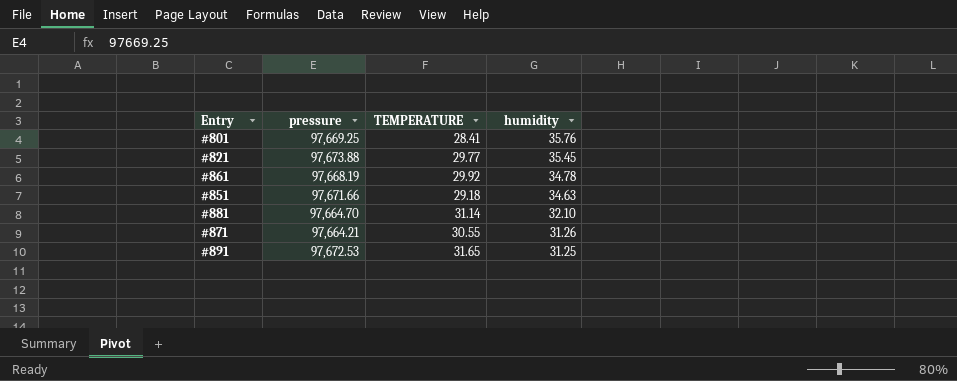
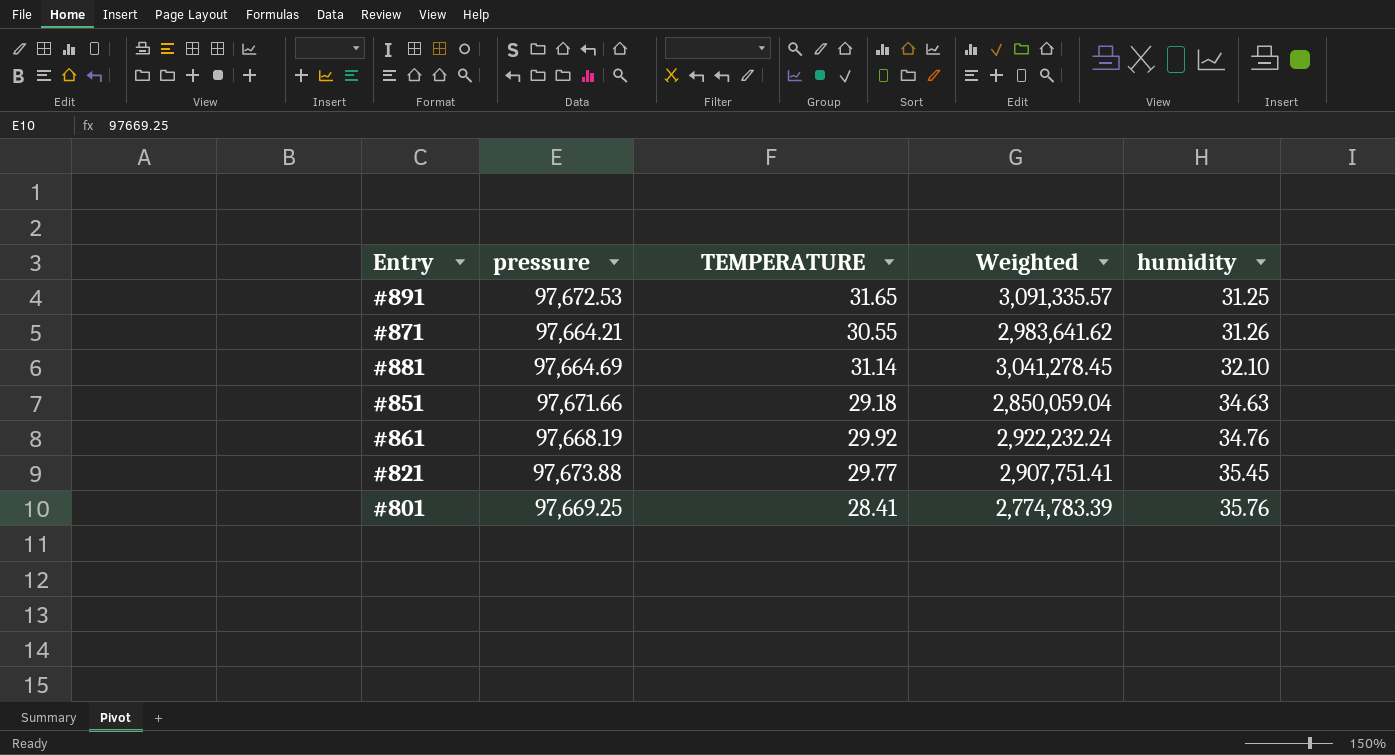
row order: humidity descending -> humidity ascending
column Weighted | formula: none -> [pressure] * [TEMPERATURE]
#881 | pressure: 97,664.70 -> 97,664.69
#861 | humidity: 34.78 -> 34.76

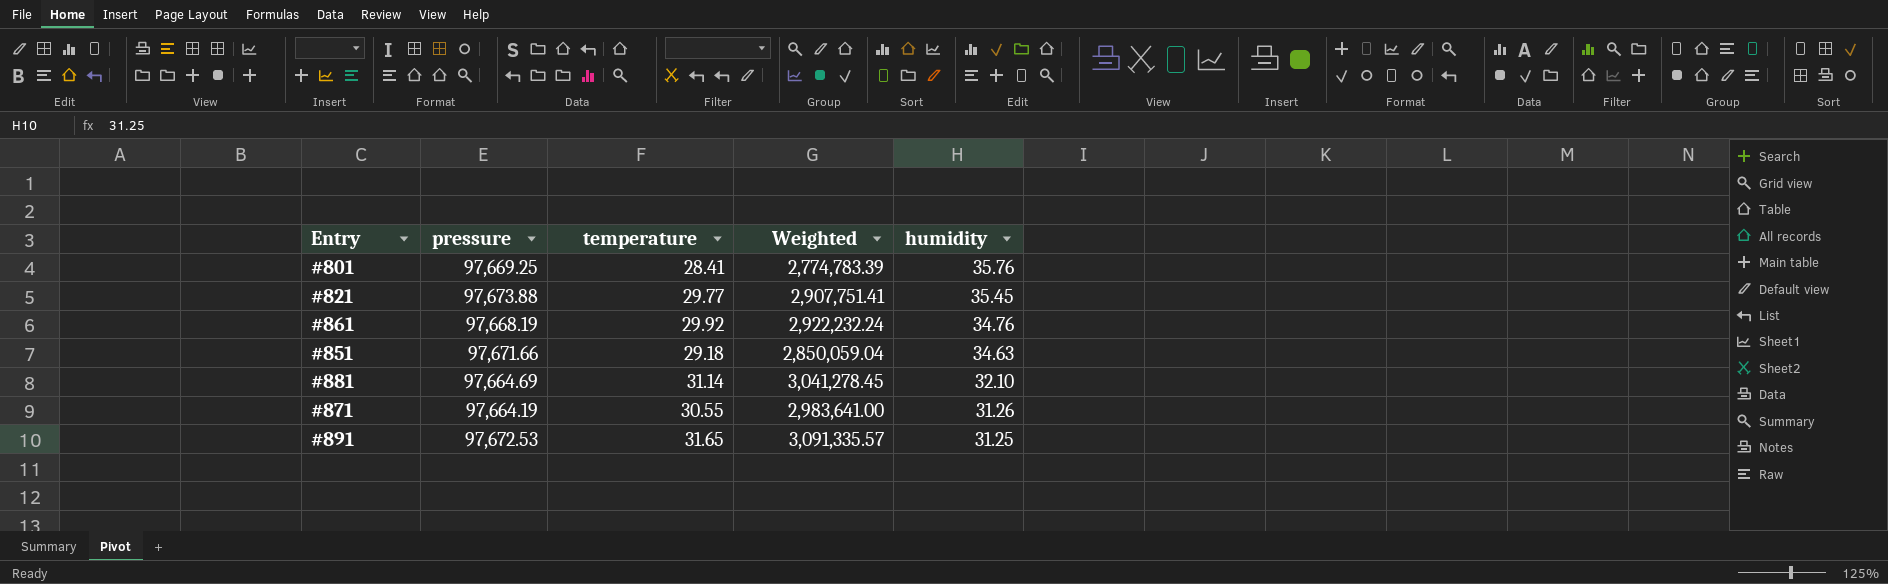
row order: humidity ascending -> humidity descending
column name: TEMPERATURE -> temperature
#871 | pressure: 97,664.21 -> 97,664.19
#871 | Weighted: 2,983,641.62 -> 2,983,641.00

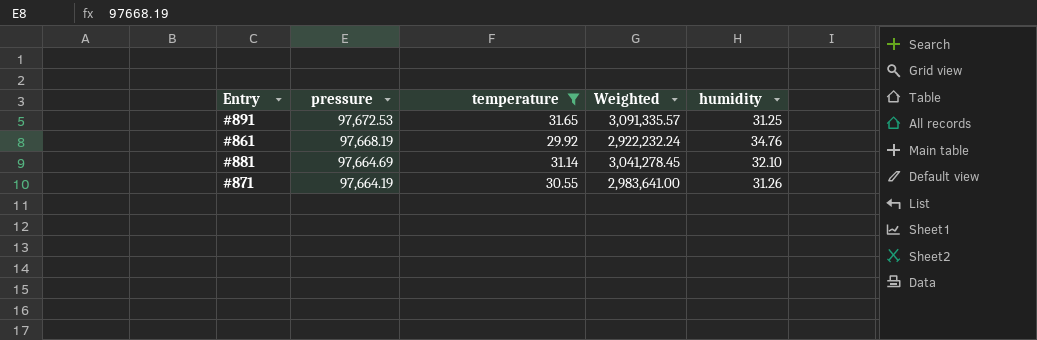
filter: none -> temperature >= 29.92
row order: humidity descending -> pressure descending

